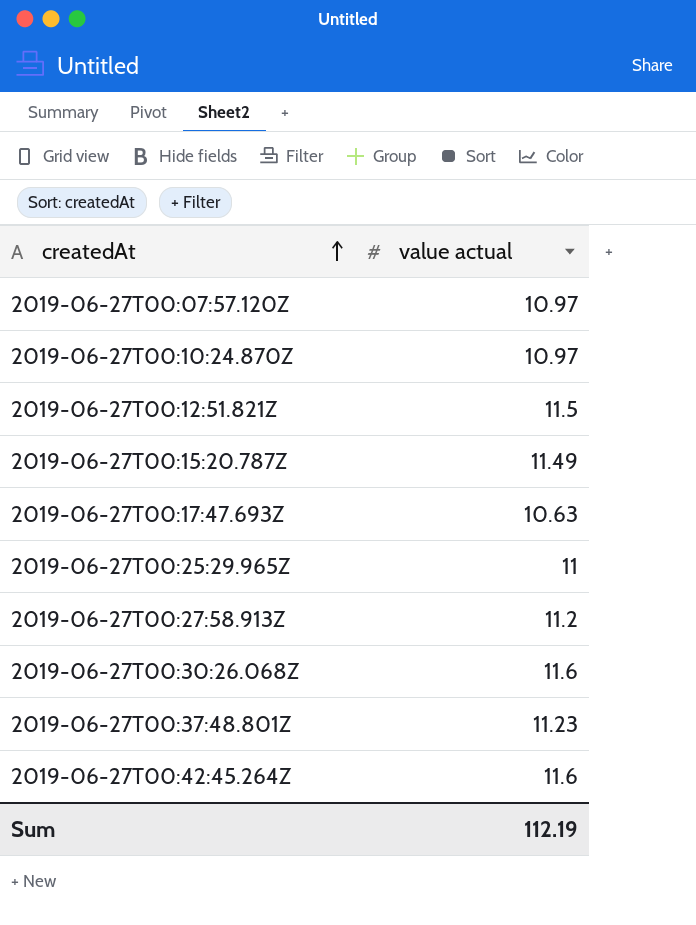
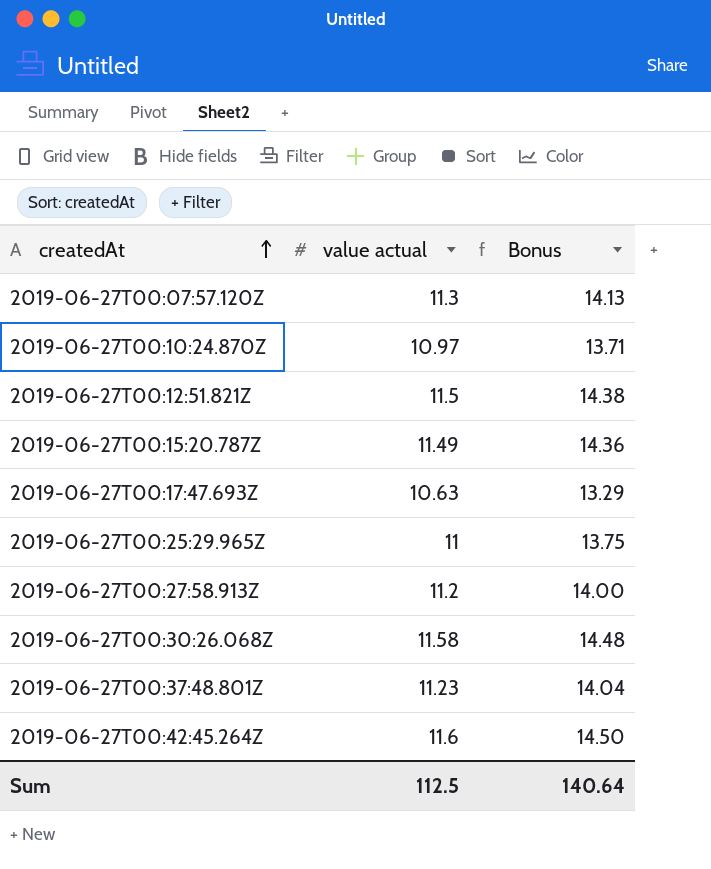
column Bonus | formula: none -> [value actual] * 1.25
2019-06-27T00:07:57.120Z | value actual: 10.97 -> 11.3
2019-06-27T00:30:26.068Z | value actual: 11.6 -> 11.58
Sum | value actual: 112.19 -> 112.5

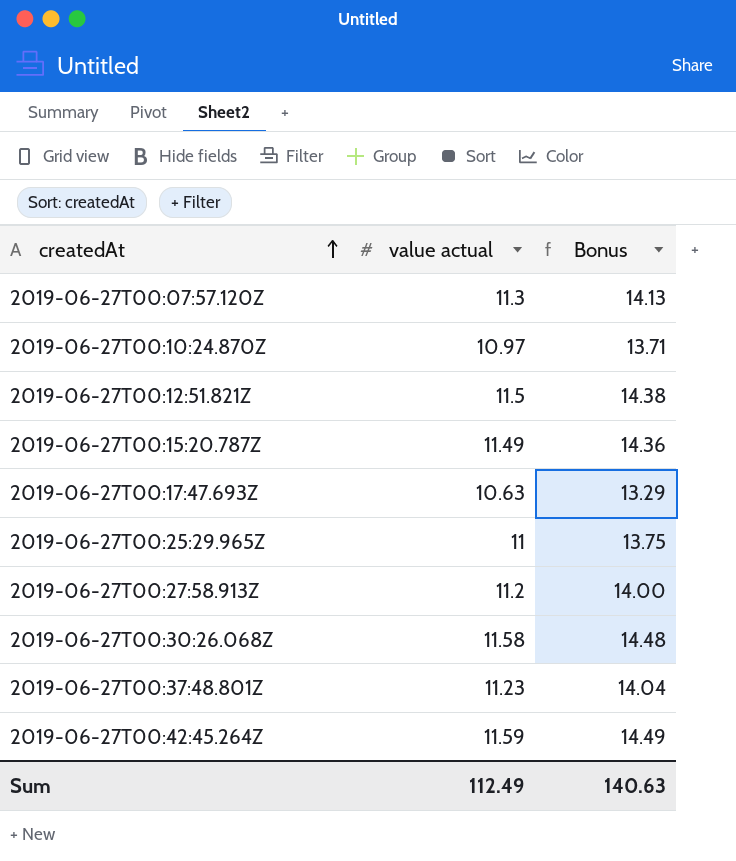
2019-06-27T00:42:45.264Z | value actual: 11.6 -> 11.59
2019-06-27T00:42:45.264Z | Bonus: 14.50 -> 14.49
Sum | value actual: 112.5 -> 112.49
Sum | Bonus: 140.64 -> 140.63

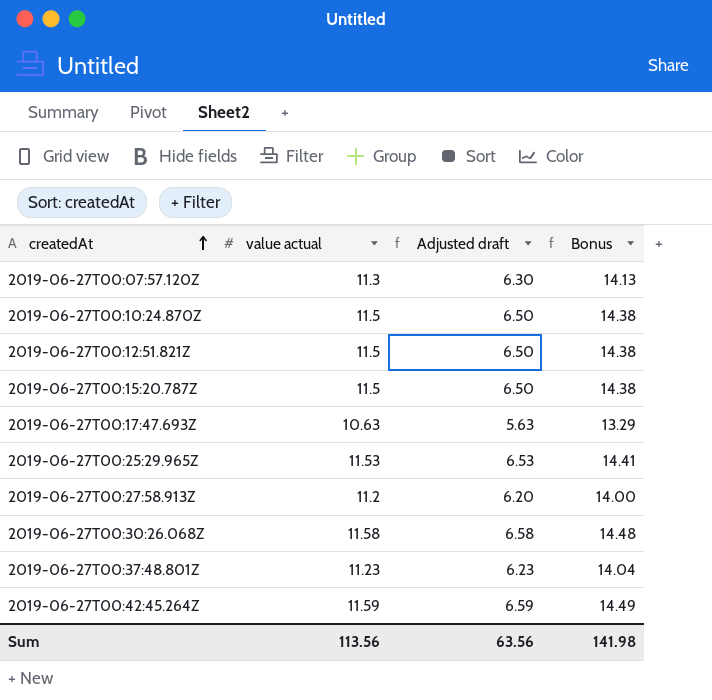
column Adjusted draft | formula: none -> [value actual] - 5
2019-06-27T00:10:24.870Z | value actual: 10.97 -> 11.5
2019-06-27T00:10:24.870Z | Bonus: 13.71 -> 14.38
2019-06-27T00:15:20.787Z | value actual: 11.49 -> 11.5
2019-06-27T00:15:20.787Z | Bonus: 14.36 -> 14.38
2019-06-27T00:25:29.965Z | value actual: 11 -> 11.53
2019-06-27T00:25:29.965Z | Bonus: 13.75 -> 14.41
Sum | value actual: 112.49 -> 113.56
Sum | Bonus: 140.63 -> 141.98

